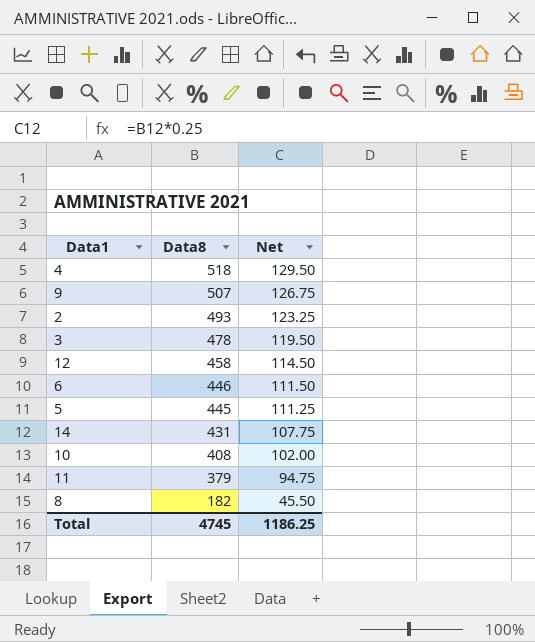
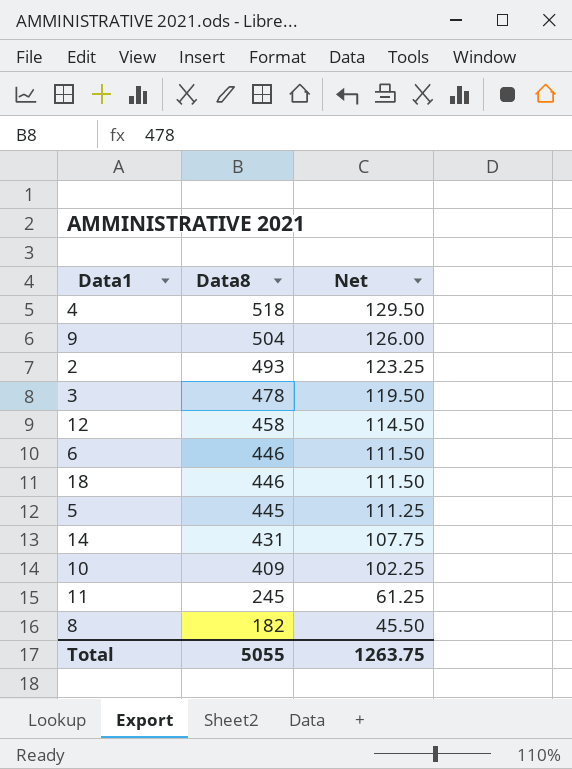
9 | Data8: 507 -> 504
9 | Net: 126.75 -> 126.00
row 18: none -> 446 | 111.50
10 | Data8: 408 -> 409
10 | Net: 102.00 -> 102.25
11 | Data8: 379 -> 245
11 | Net: 94.75 -> 61.25
Total | Data8: 4745 -> 5055
Total | Net: 1186.25 -> 1263.75

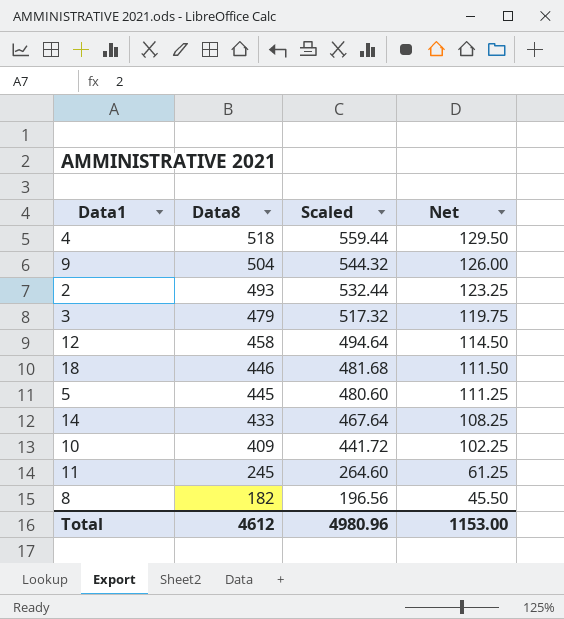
column Scaled | formula: none -> [Data8] * 1.08
row 6: 446 | 111.50 -> none
3 | Data8: 478 -> 479
3 | Net: 119.50 -> 119.75
14 | Data8: 431 -> 433
14 | Net: 107.75 -> 108.25
Total | Data8: 5055 -> 4612
Total | Net: 1263.75 -> 1153.00

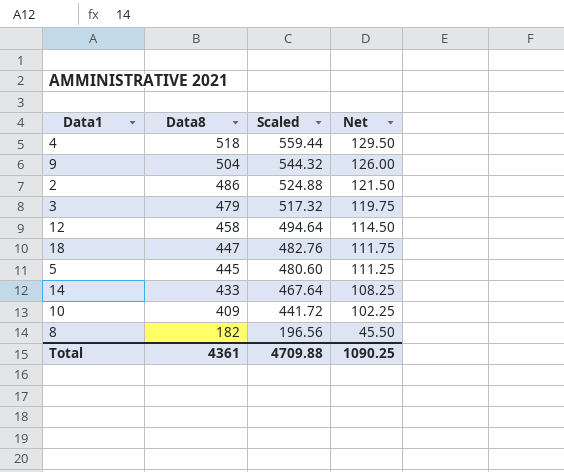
row 11: 245 | 264.60 | 61.25 -> none
2 | Data8: 493 -> 486
2 | Scaled: 532.44 -> 524.88
2 | Net: 123.25 -> 121.50
18 | Data8: 446 -> 447
18 | Scaled: 481.68 -> 482.76
18 | Net: 111.50 -> 111.75
Total | Data8: 4612 -> 4361
Total | Scaled: 4980.96 -> 4709.88
Total | Net: 1153.00 -> 1090.25

